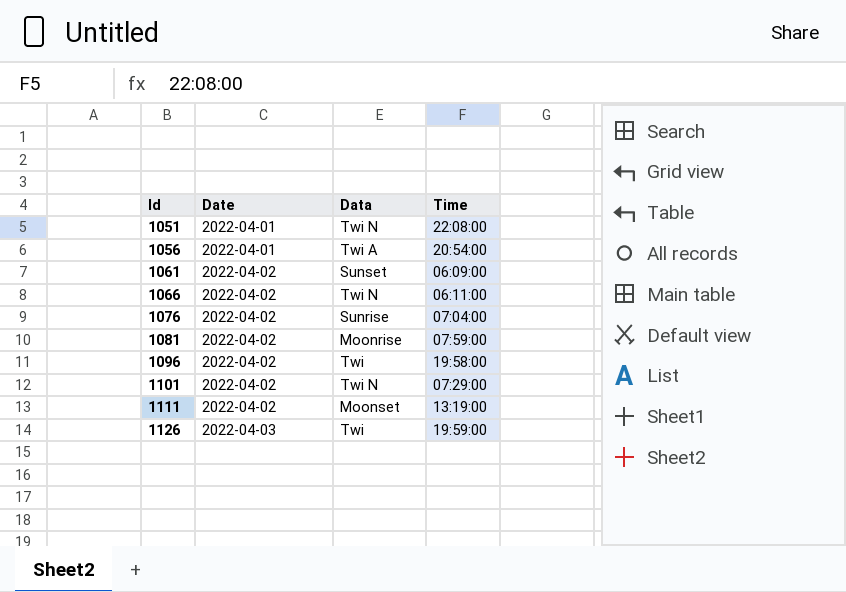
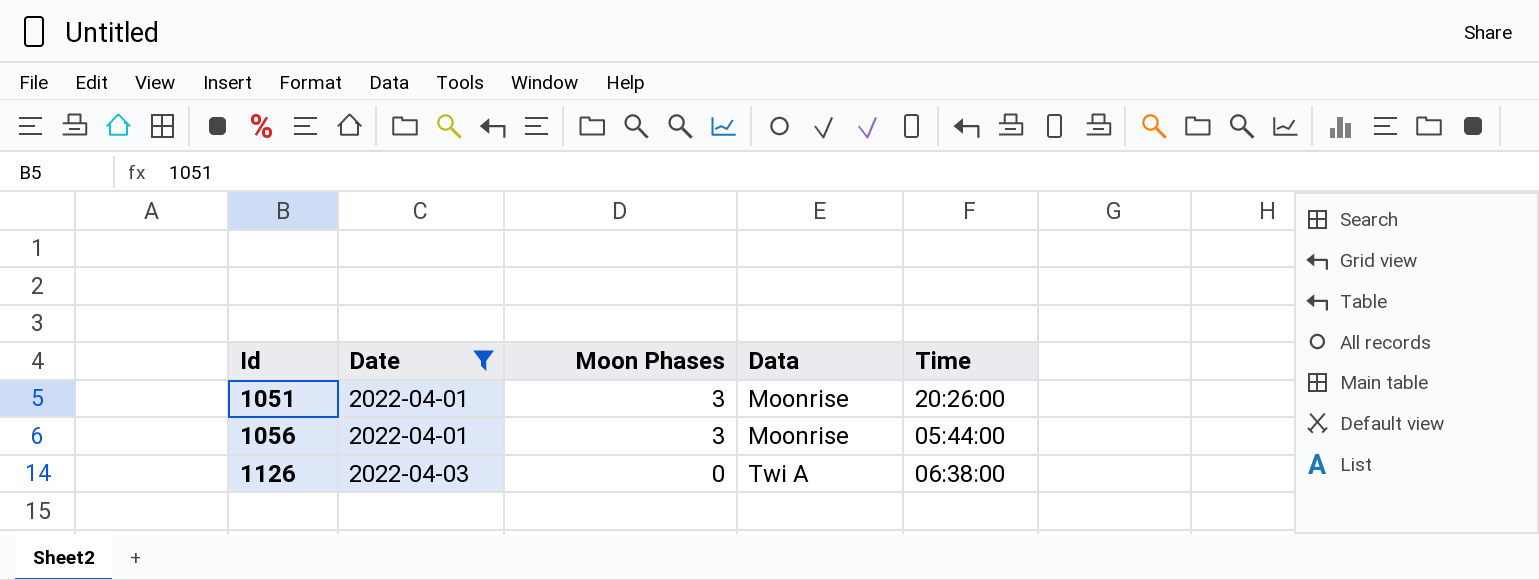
filter: none -> Date != 2022-04-02
column Moon Phases | position: none -> 3
1051 | Data: Twi N -> Moonrise
1051 | Time: 22:08:00 -> 20:26:00
1056 | Data: Twi A -> Moonrise
1056 | Time: 20:54:00 -> 05:44:00
1126 | Data: Twi -> Twi A
1126 | Time: 19:59:00 -> 06:38:00

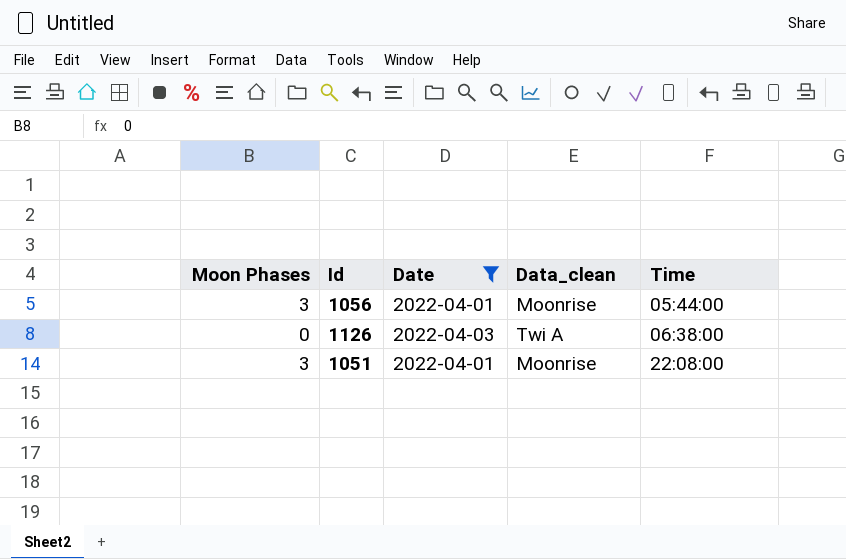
row order: Id ascending -> Time ascending
column Moon Phases | position: 3 -> 1
column name: Data -> Data_clean
1051 | Time: 20:26:00 -> 22:08:00

